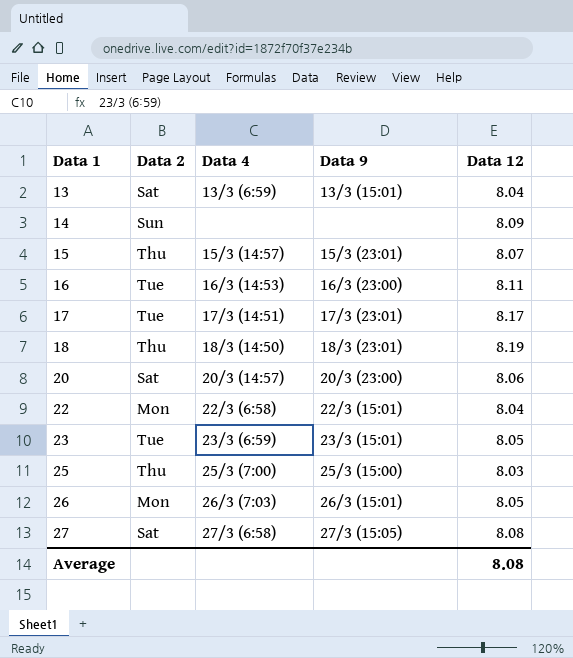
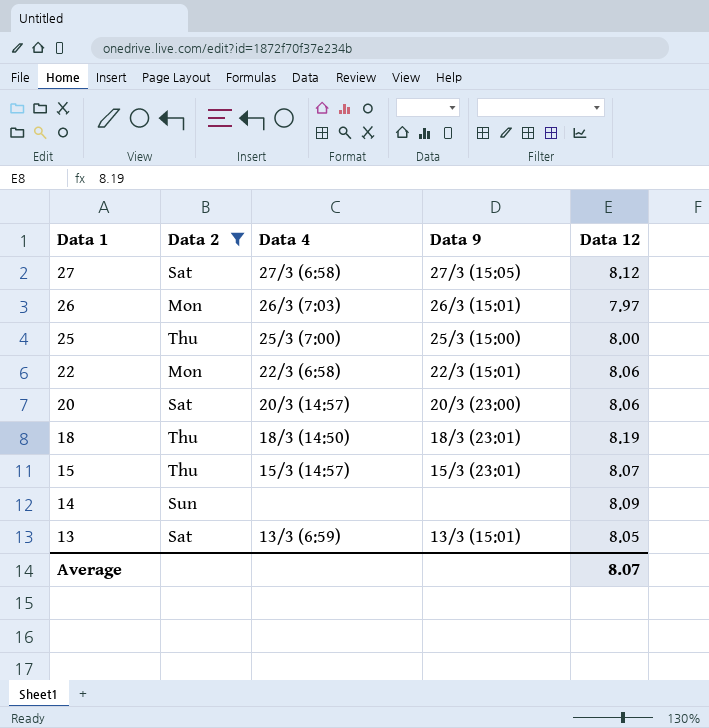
filter: none -> Data 2 != Tue
row order: Data 1 ascending -> Data 1 descending
27 | Data 12: 8.08 -> 8.12
26 | Data 12: 8.05 -> 7.97
25 | Data 12: 8.03 -> 8.00
22 | Data 12: 8.04 -> 8.06
13 | Data 12: 8.04 -> 8.05
Average | Data 12: 8.08 -> 8.07

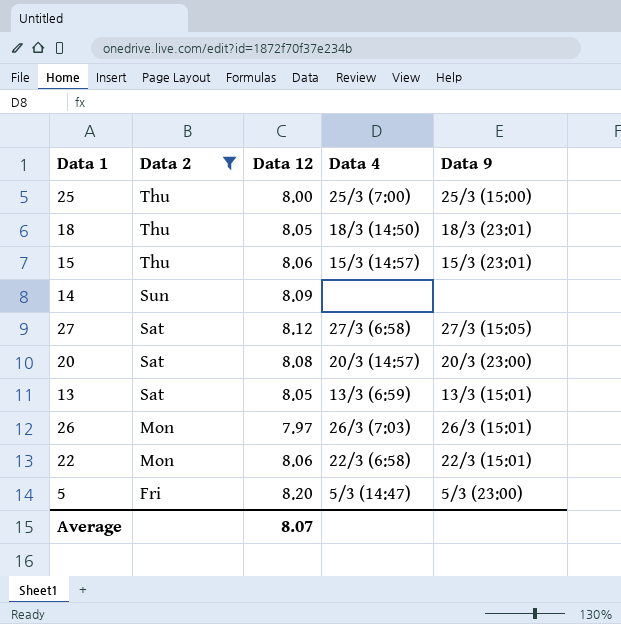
row order: Data 1 descending -> Data 2 descending
column Data 12 | position: 5 -> 3
18 | Data 12: 8.19 -> 8.05
15 | Data 12: 8.07 -> 8.06
20 | Data 12: 8.06 -> 8.08
row 5: none -> Fri | 8.20 | 5/3 (14:47) | 5/3 (23:00)

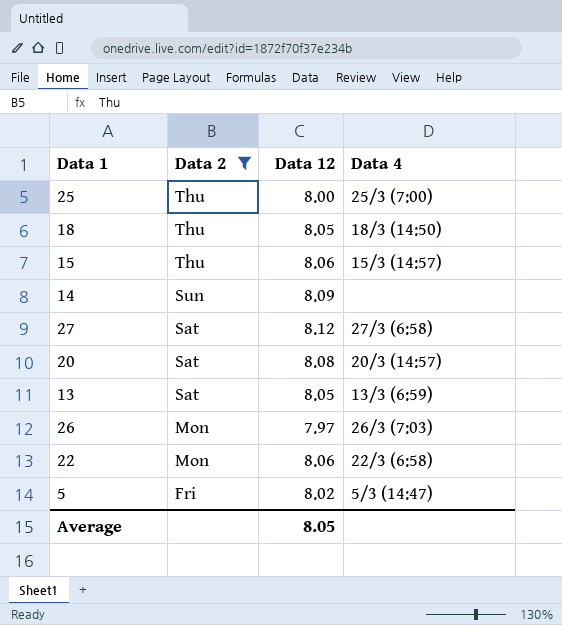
column Data 9 | position: 5 -> none
5 | Data 12: 8.20 -> 8.02
Average | Data 12: 8.07 -> 8.05

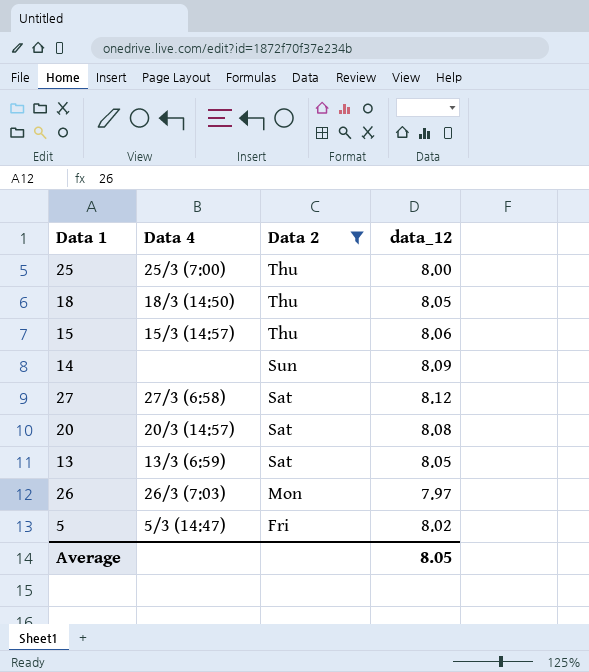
column Data 4 | position: 4 -> 2
column name: Data 12 -> data_12
row 22: Mon | 8.06 | 22/3 (6:58) -> none

